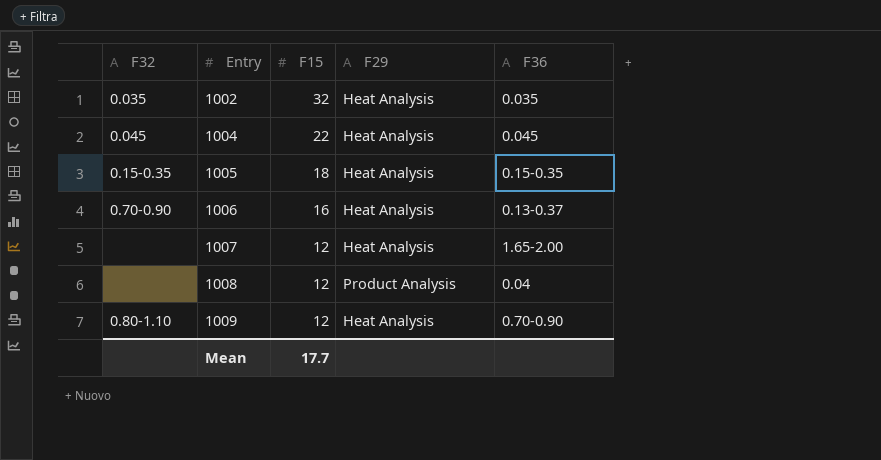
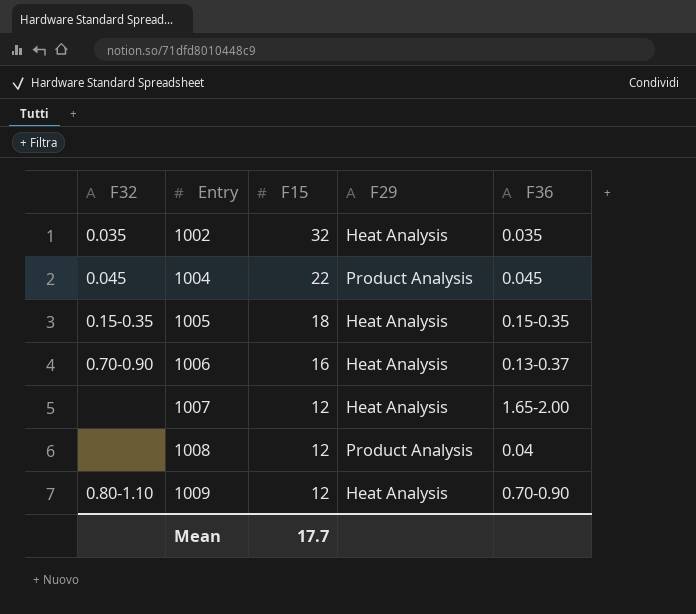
1004 | F29: Heat Analysis -> Product Analysis

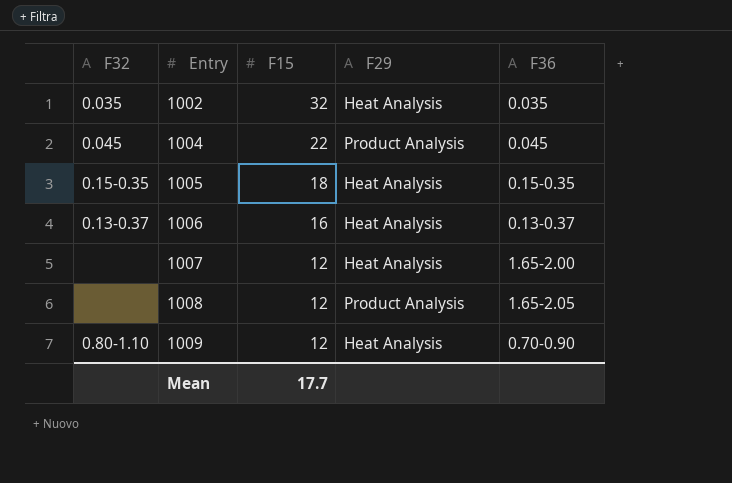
1006 | F32: 0.70-0.90 -> 0.13-0.37
1008 | F36: 0.04 -> 1.65-2.05

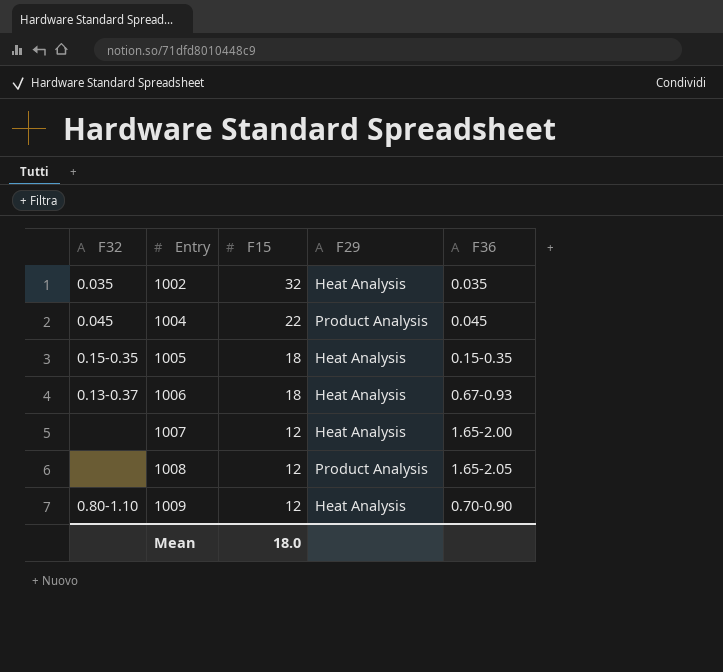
1006 | F15: 16 -> 18
1006 | F36: 0.13-0.37 -> 0.67-0.93
Mean | F15: 17.7 -> 18.0

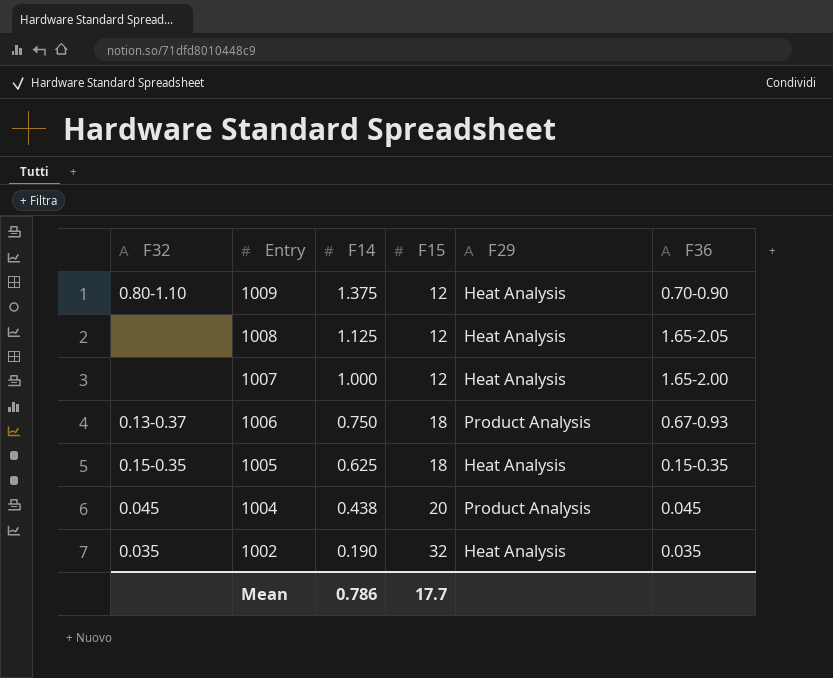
row order: Entry ascending -> Entry descending
column F14 | position: none -> 3
1008 | F29: Product Analysis -> Heat Analysis
1006 | F29: Heat Analysis -> Product Analysis
1004 | F15: 22 -> 20
Mean | F15: 18.0 -> 17.7

